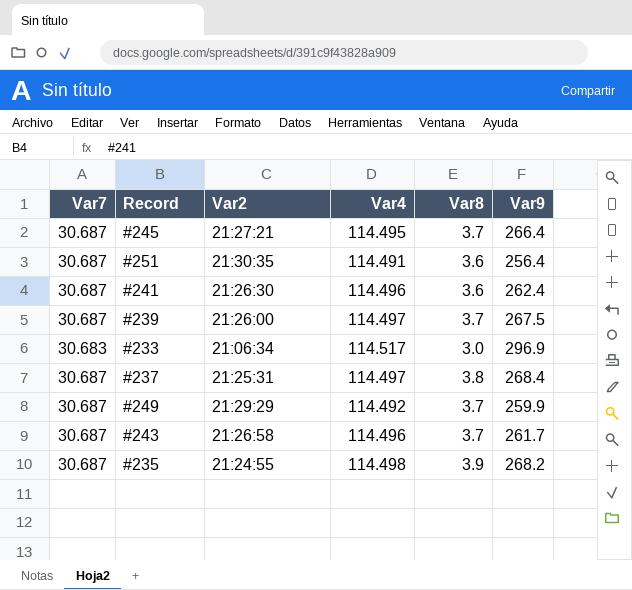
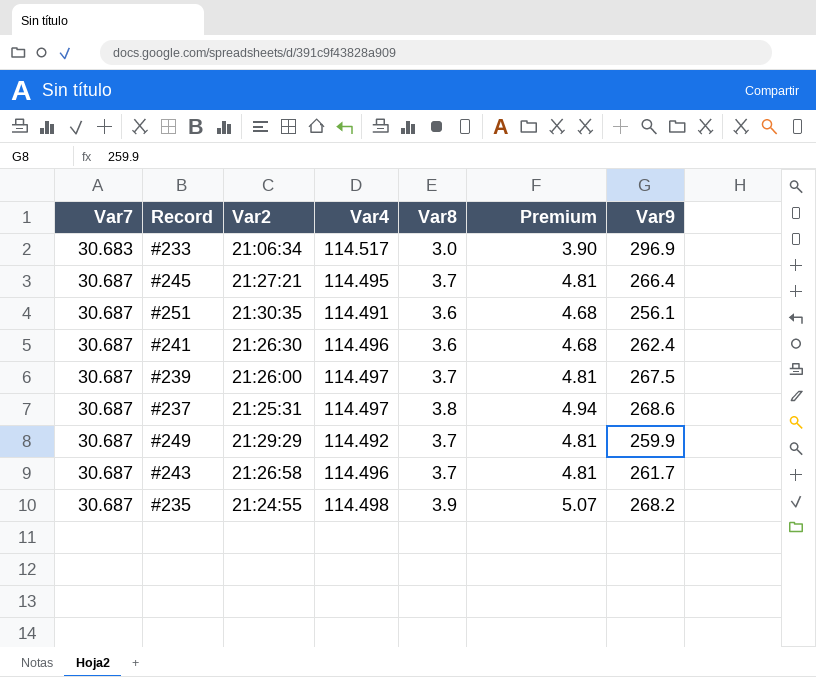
row order: none -> Var7 ascending
column Premium | formula: none -> [Var8] * 1.3
#251 | Var9: 256.4 -> 256.1
#237 | Var9: 268.4 -> 268.6

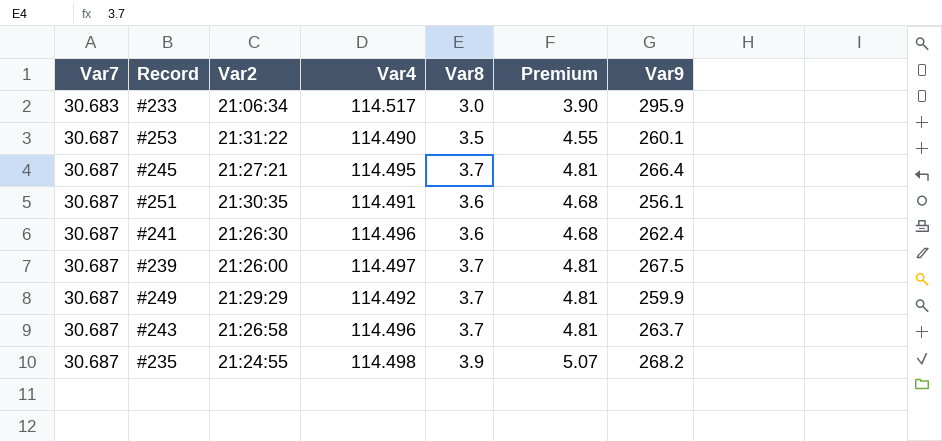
row #237: 30.687 | 21:25:31 | 114.497 | 3.8 | 4.94 | 268.6 -> none
#233 | Var9: 296.9 -> 295.9
row #253: none -> 30.687 | 21:31:22 | 114.490 | 3.5 | 4.55 | 260.1
#243 | Var9: 261.7 -> 263.7

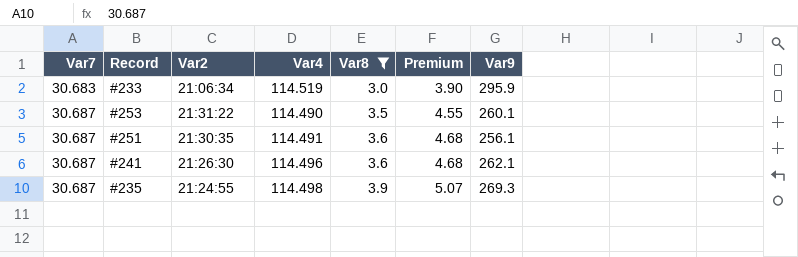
filter: none -> Var8 != 3.7
#233 | Var4: 114.517 -> 114.519
#241 | Var9: 262.4 -> 262.1
#235 | Var9: 268.2 -> 269.3

